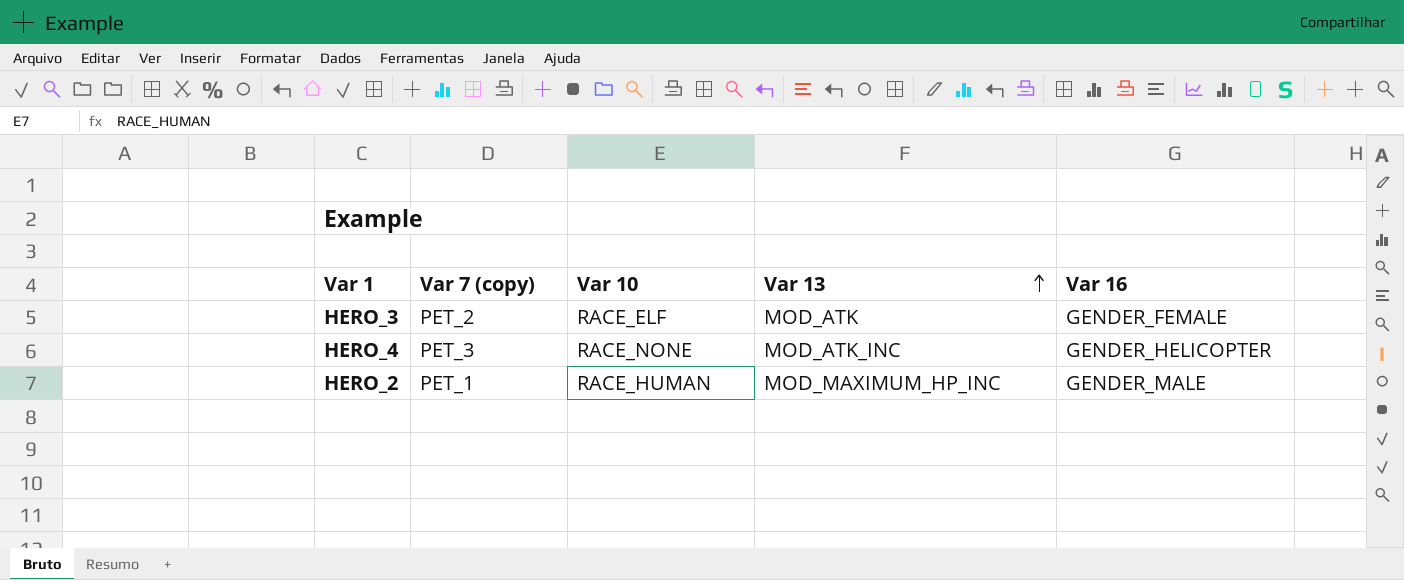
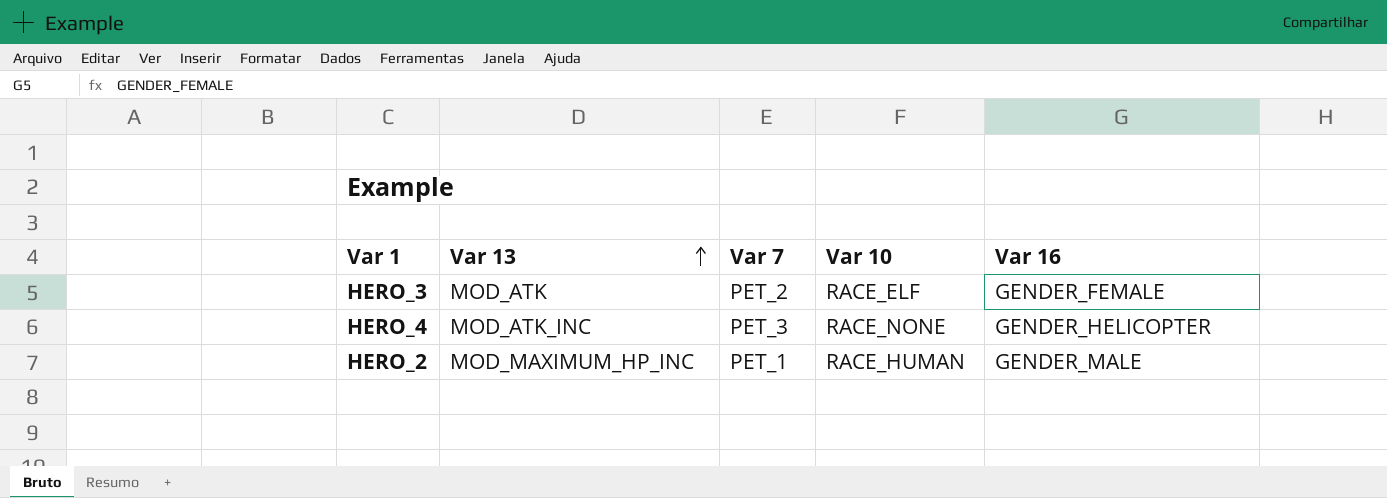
column Var 13 | position: 4 -> 2
column name: Var 7 (copy) -> Var 7

